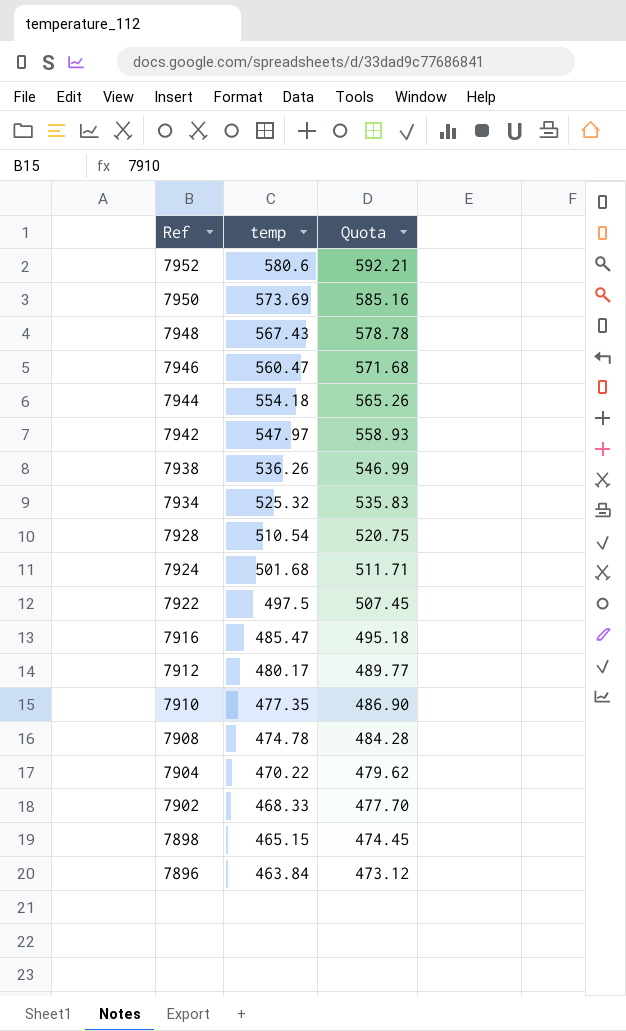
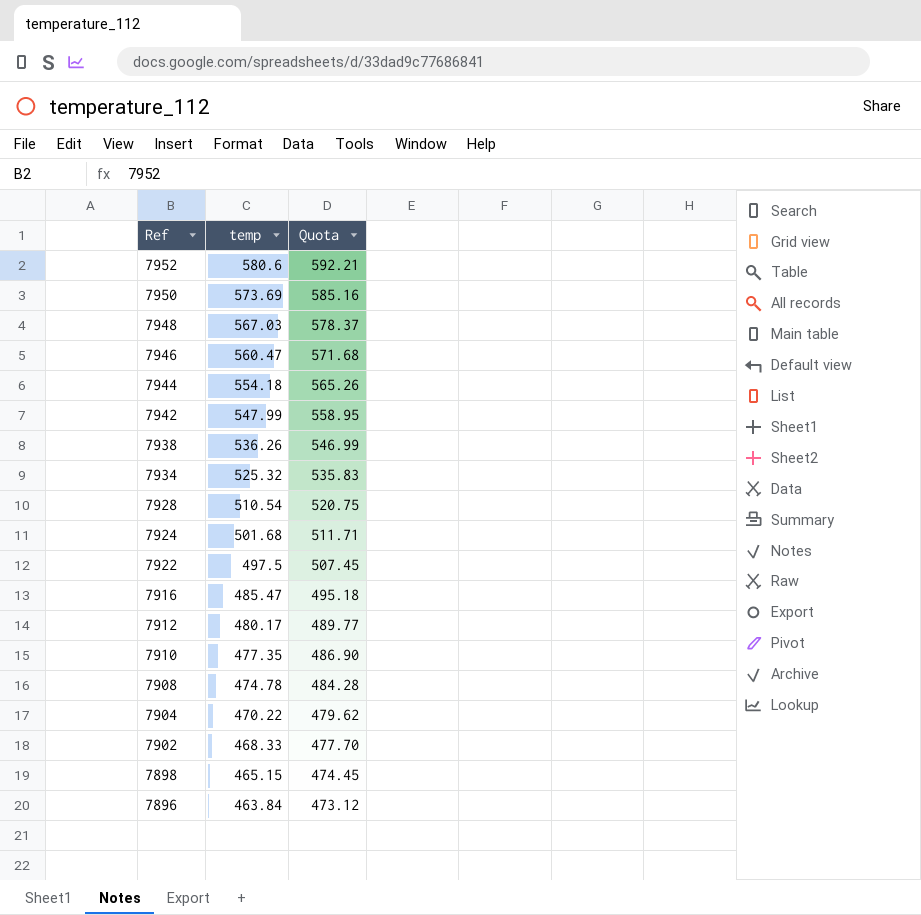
7948 | temp: 567.43 -> 567.03
7948 | Quota: 578.78 -> 578.37
7942 | temp: 547.97 -> 547.99
7942 | Quota: 558.93 -> 558.95

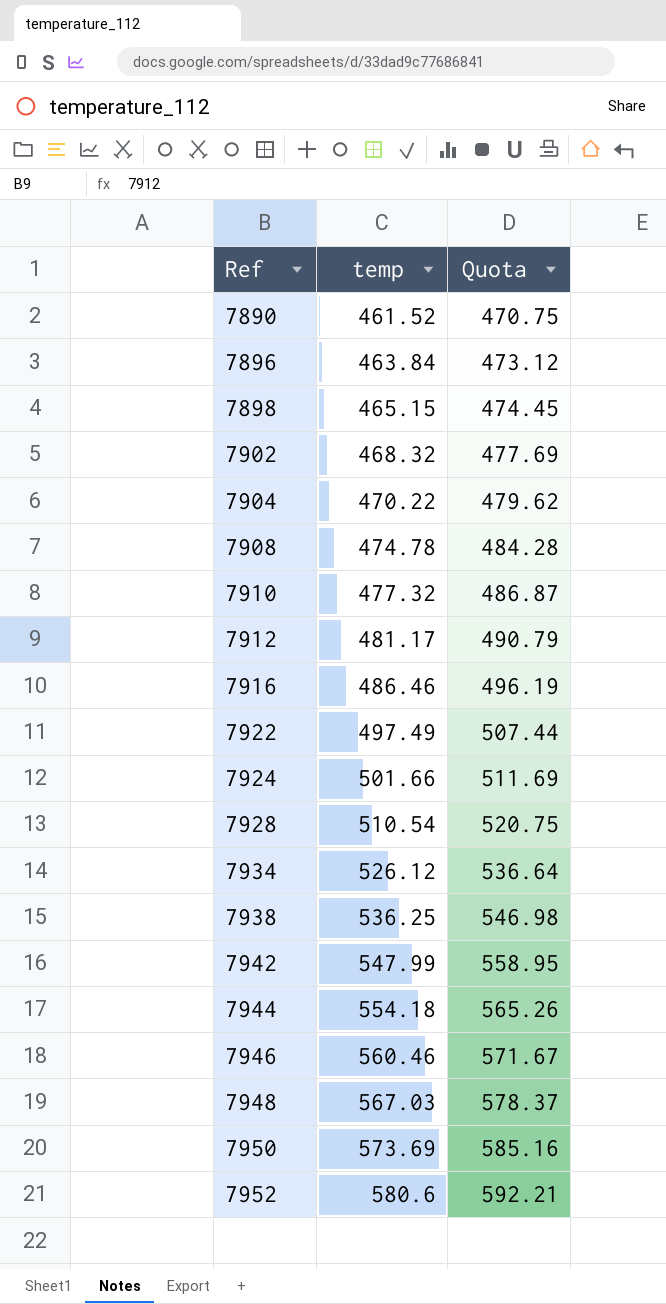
row order: Ref descending -> Ref ascending
row 7890: none -> 461.52 | 470.75
7902 | temp: 468.33 -> 468.32
7902 | Quota: 477.70 -> 477.69
7910 | temp: 477.35 -> 477.32
7910 | Quota: 486.90 -> 486.87
7912 | temp: 480.17 -> 481.17
7912 | Quota: 489.77 -> 490.79
7916 | temp: 485.47 -> 486.46
7916 | Quota: 495.18 -> 496.19
7922 | temp: 497.5 -> 497.49
7922 | Quota: 507.45 -> 507.44
7924 | temp: 501.68 -> 501.66
7924 | Quota: 511.71 -> 511.69
7934 | temp: 525.32 -> 526.12
7934 | Quota: 535.83 -> 536.64
7938 | temp: 536.26 -> 536.25
7938 | Quota: 546.99 -> 546.98
7946 | temp: 560.47 -> 560.46
7946 | Quota: 571.68 -> 571.67

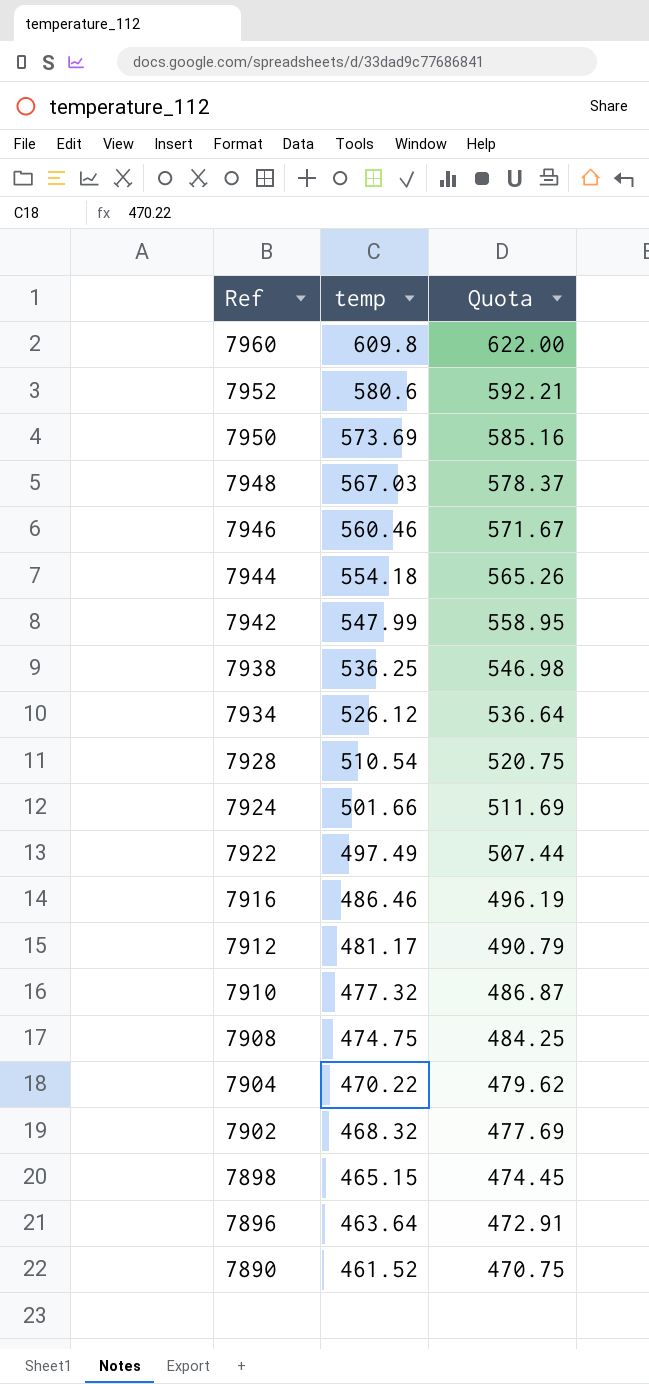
row order: Ref ascending -> Ref descending
row 7960: none -> 609.8 | 622.00
7908 | temp: 474.78 -> 474.75
7908 | Quota: 484.28 -> 484.25
7896 | temp: 463.84 -> 463.64
7896 | Quota: 473.12 -> 472.91

